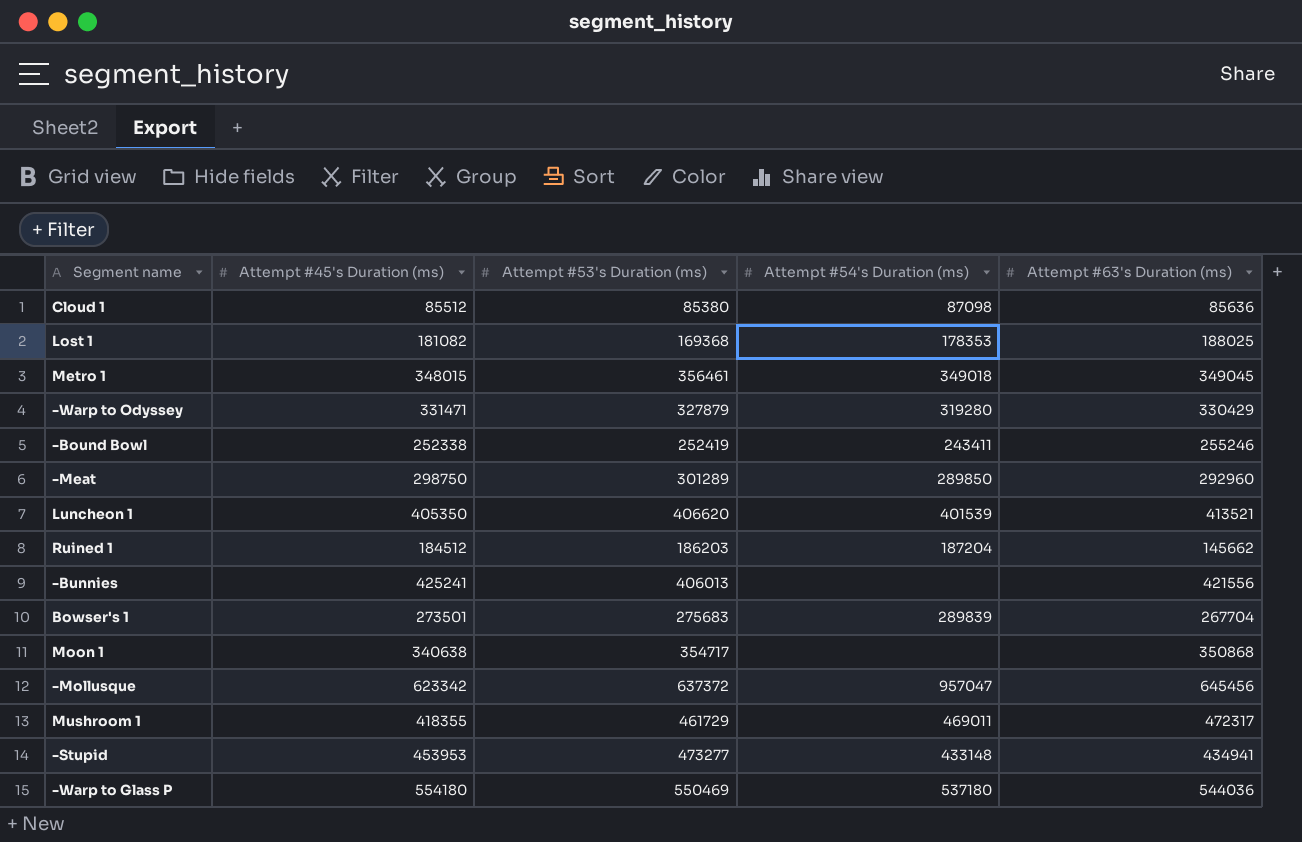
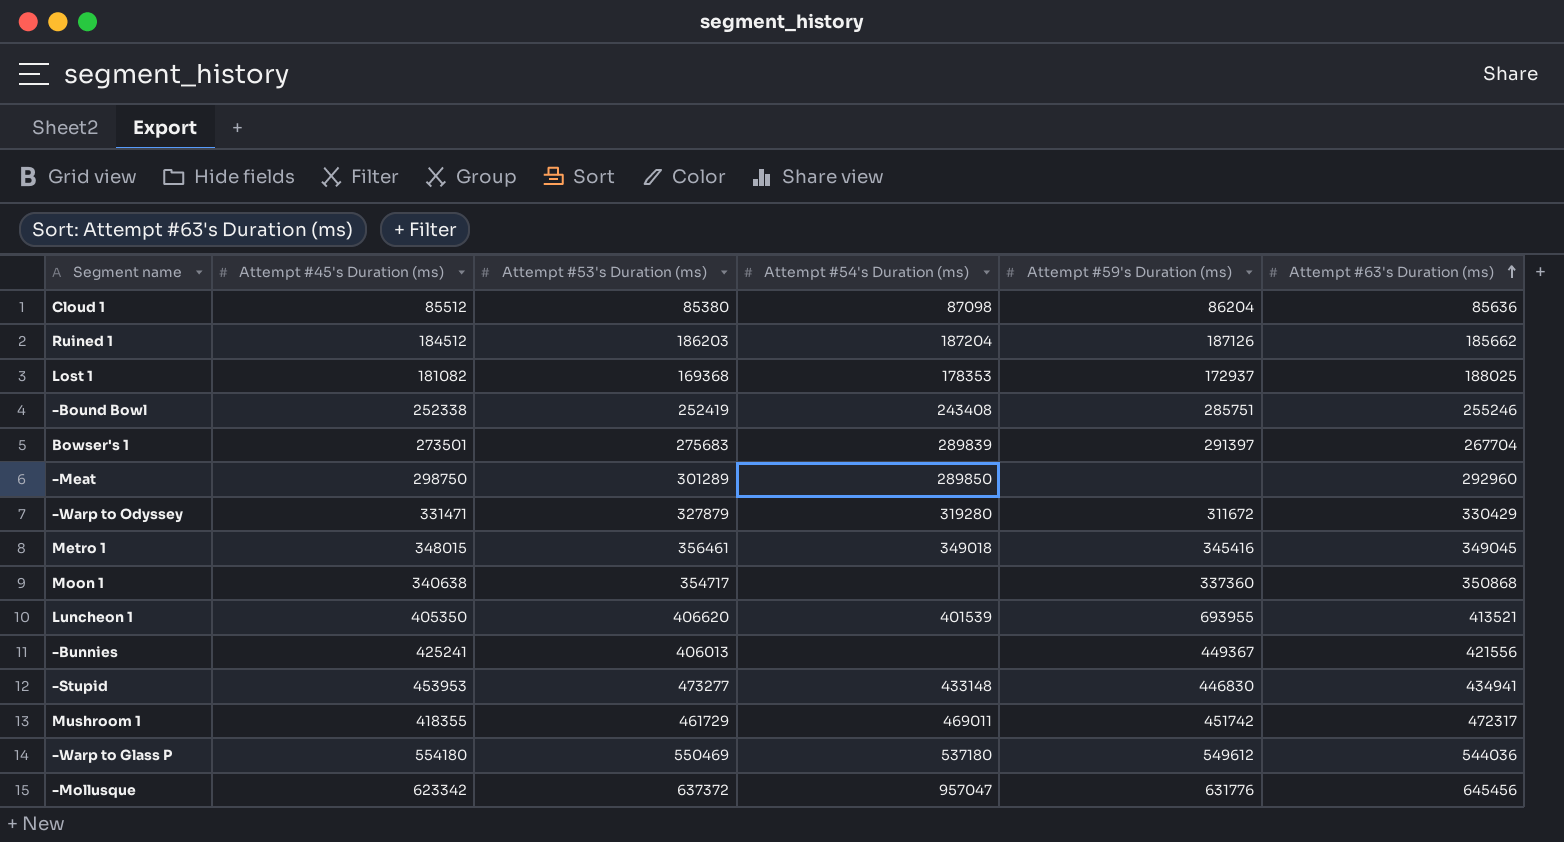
row order: none -> Attempt #63's Duration (ms) ascending
column Attempt #59's Duration (ms) | position: none -> 5
Ruined 1 | Attempt #63's Duration (ms): 145662 -> 185662
-Bound Bowl | Attempt #54's Duration (ms): 243411 -> 243408

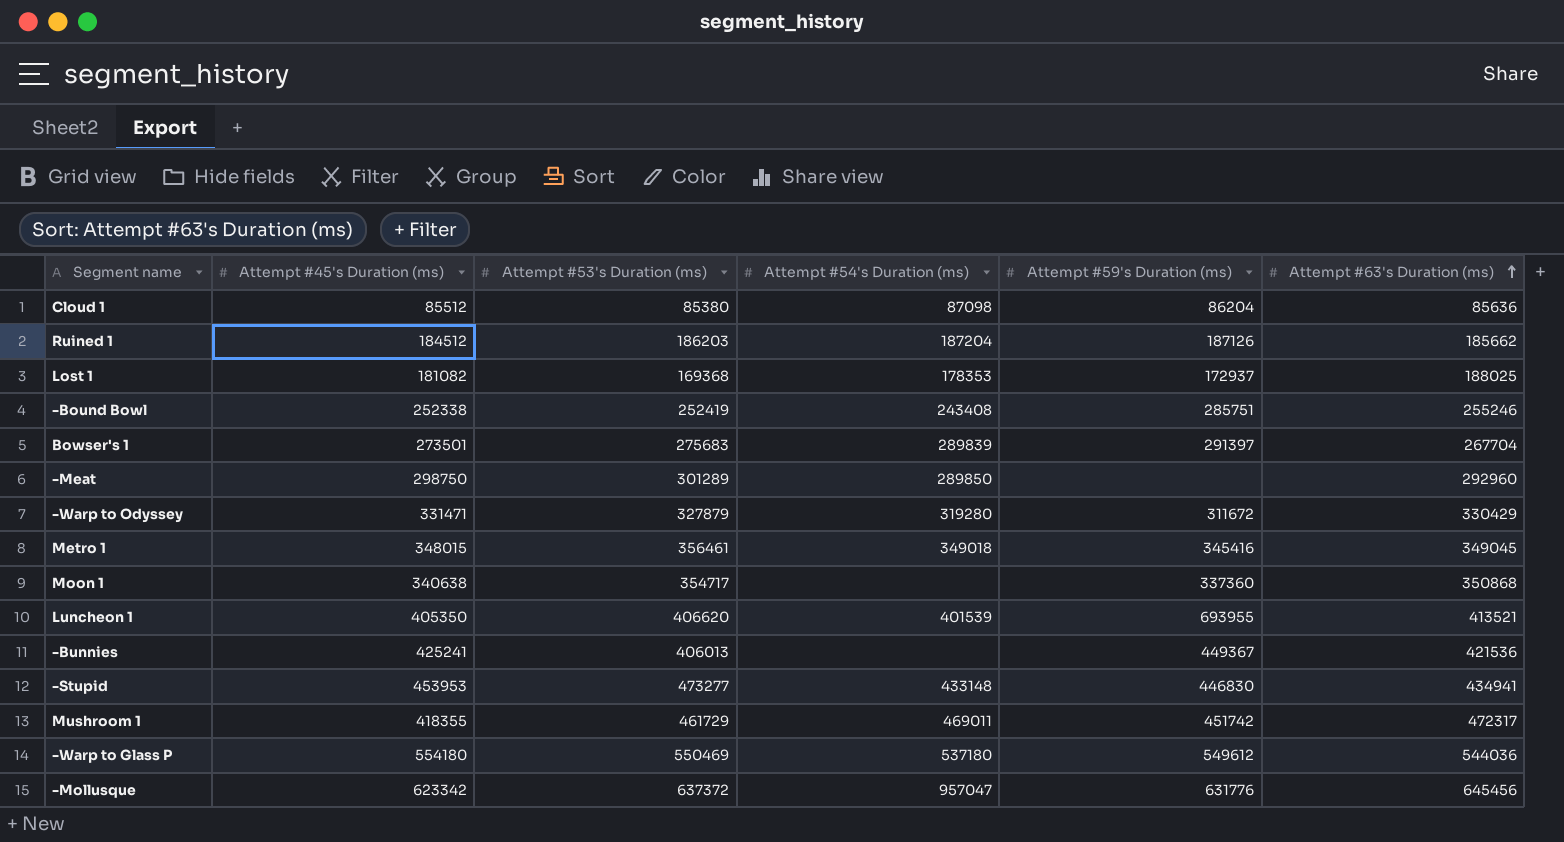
-Bunnies | Attempt #63's Duration (ms): 421556 -> 421536

